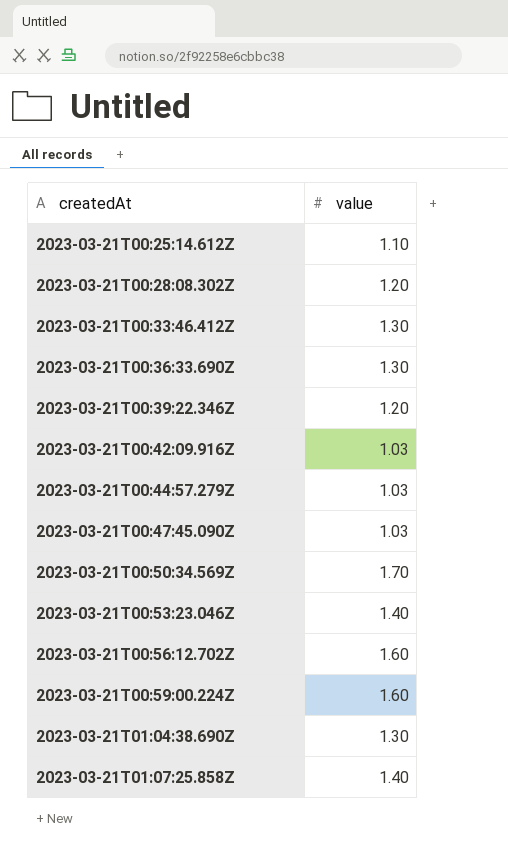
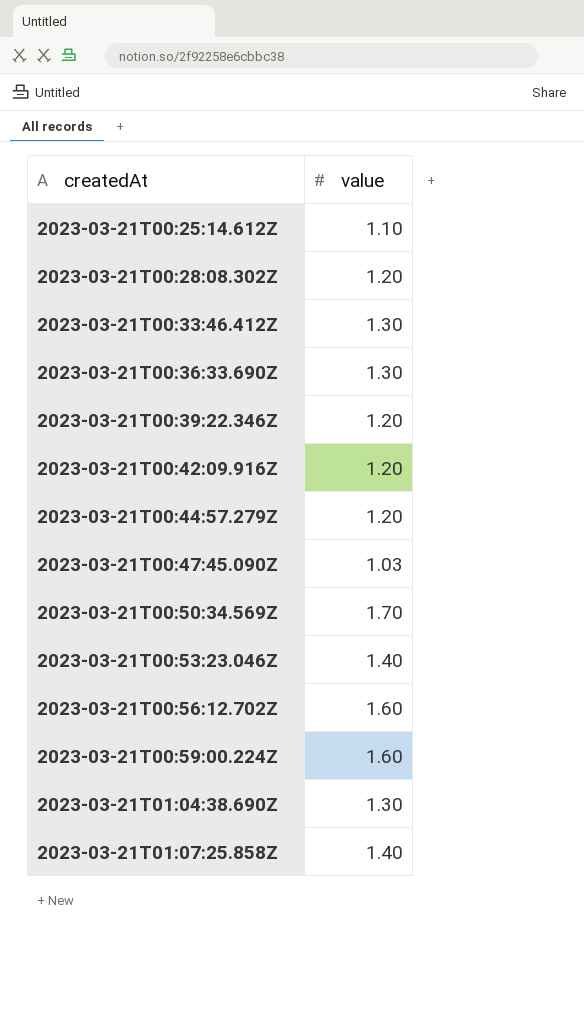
2023-03-21T00:42:09.916Z | value: 1.03 -> 1.20
2023-03-21T00:44:57.279Z | value: 1.03 -> 1.20

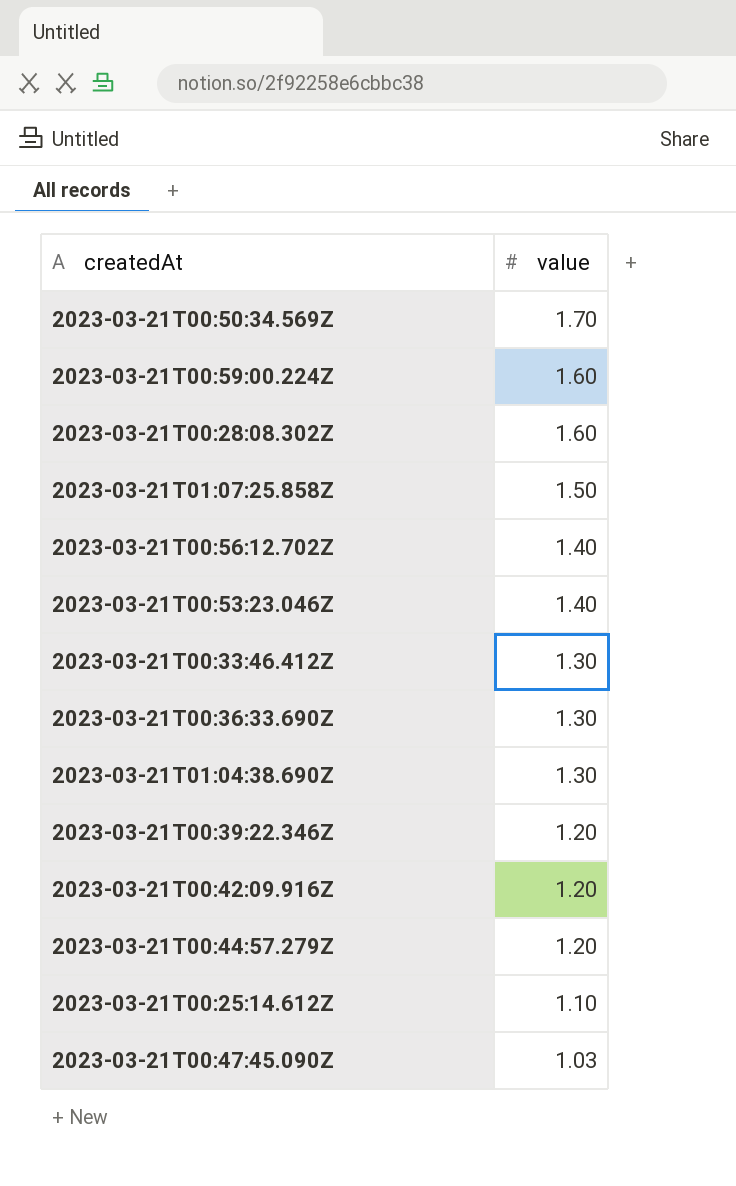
row order: createdAt ascending -> value descending
2023-03-21T00:28:08.302Z | value: 1.20 -> 1.60
2023-03-21T01:07:25.858Z | value: 1.40 -> 1.50
2023-03-21T00:56:12.702Z | value: 1.60 -> 1.40

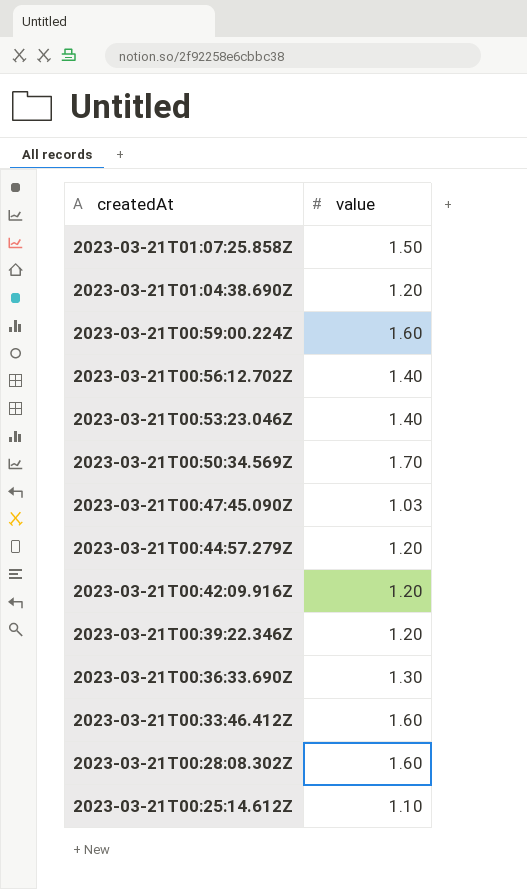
row order: value descending -> createdAt descending
2023-03-21T01:04:38.690Z | value: 1.30 -> 1.20
2023-03-21T00:33:46.412Z | value: 1.30 -> 1.60

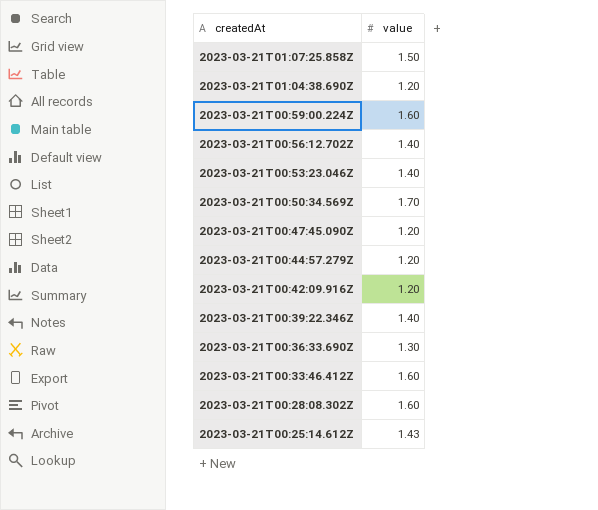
2023-03-21T00:47:45.090Z | value: 1.03 -> 1.20
2023-03-21T00:39:22.346Z | value: 1.20 -> 1.40
2023-03-21T00:25:14.612Z | value: 1.10 -> 1.43

